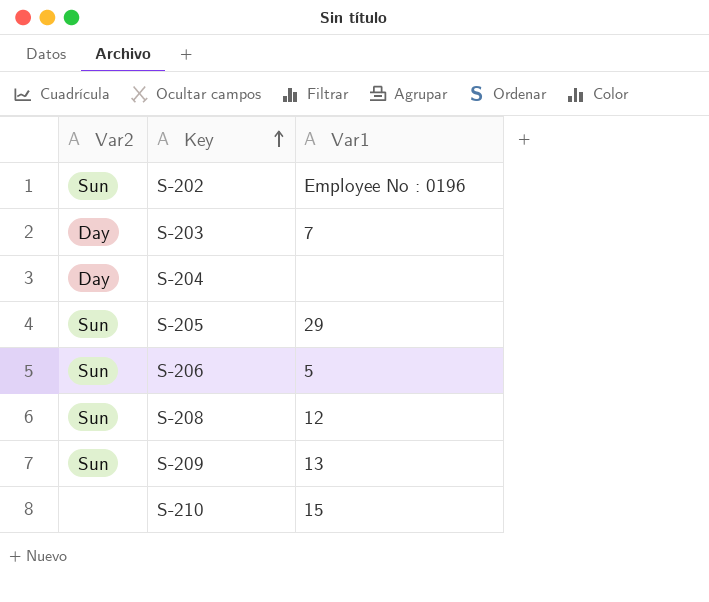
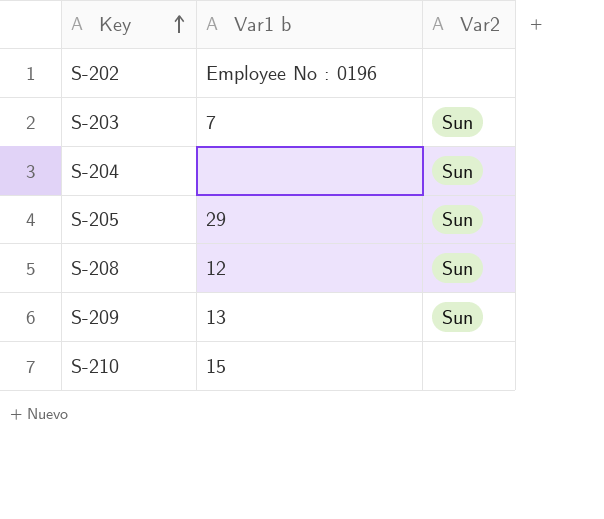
column name: Var1 -> Var1 b
column Var2 | position: 1 -> 3
row S-206: Sun | 5 -> none
S-202 | Var2: Sun -> none
S-203 | Var2: Day -> Sun
S-204 | Var2: Day -> Sun

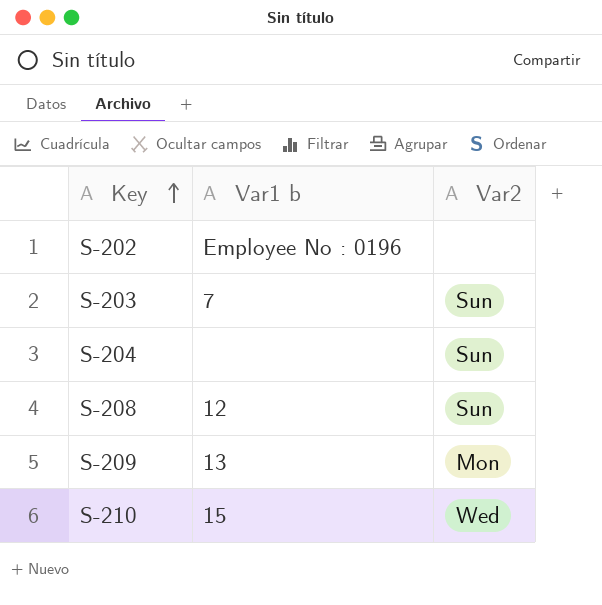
row S-205: 29 | Sun -> none
S-209 | Var2: Sun -> Mon
S-210 | Var2: none -> Wed

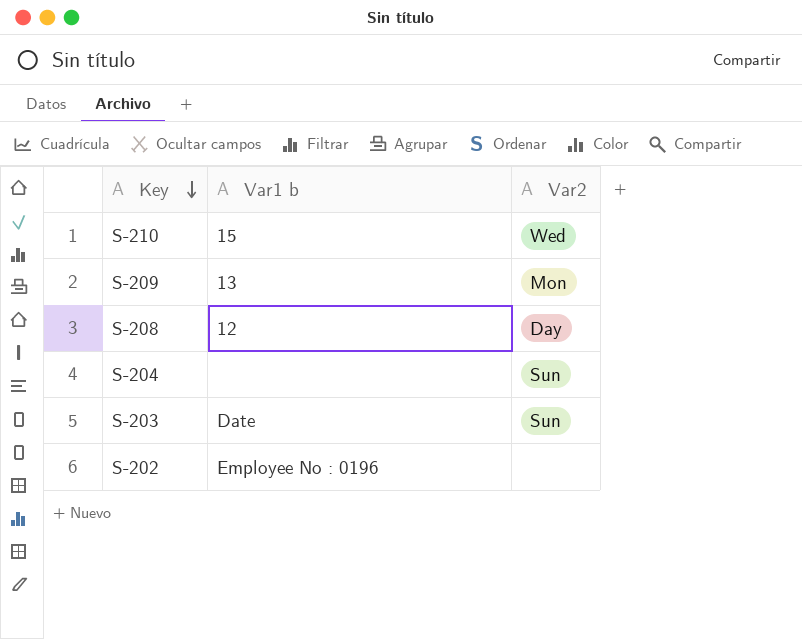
row order: Key ascending -> Key descending
S-208 | Var2: Sun -> Day
S-203 | Var1 b: 7 -> Date

